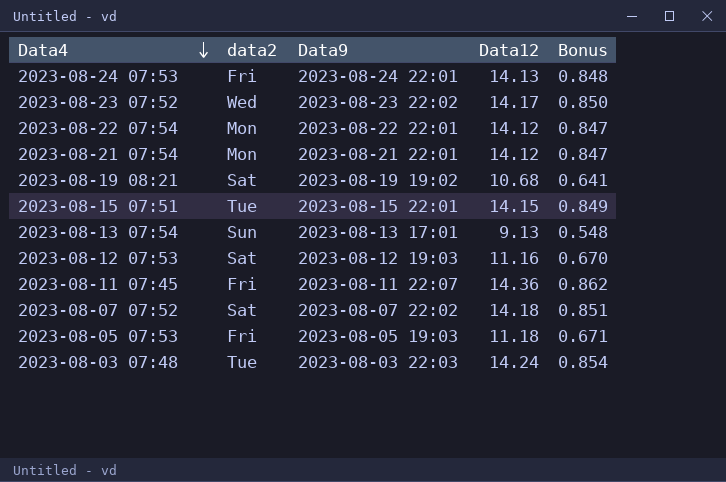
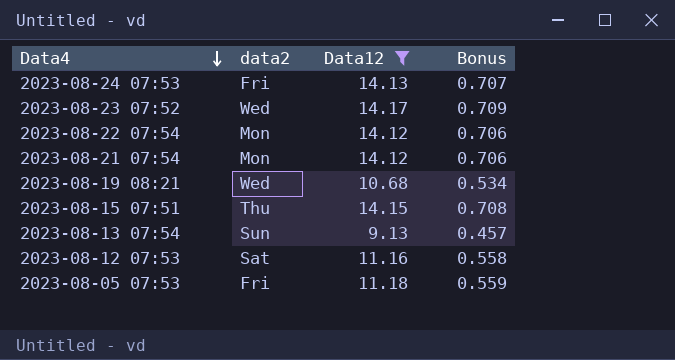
filter: none -> Data12 <= 14.17
column Data9 | position: 3 -> none
column Bonus | formula: [Data12] * 0.06 -> [Data12] * 0.05
2023-08-19 08:21 | data2: Sat -> Wed
2023-08-15 07:51 | data2: Tue -> Thu

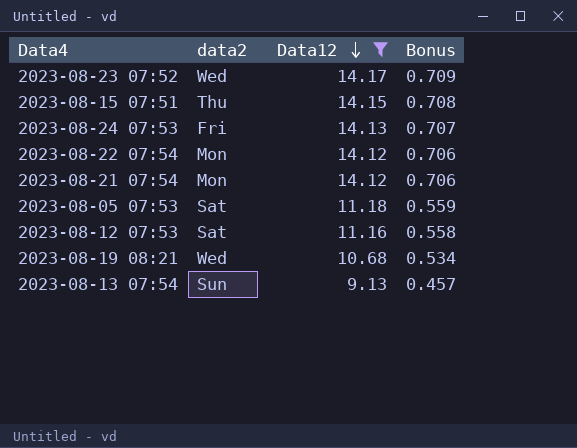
row order: Data4 descending -> Data12 descending
2023-08-05 07:53 | data2: Fri -> Sat

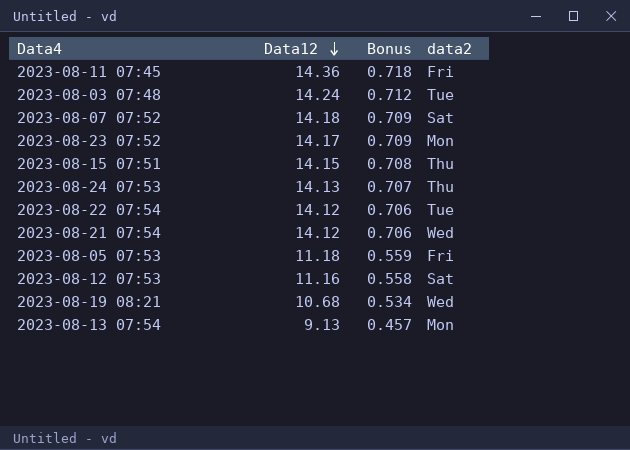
filter: Data12 <= 14.17 -> none
column data2 | position: 2 -> 4
2023-08-23 07:52 | data2: Wed -> Mon
2023-08-24 07:53 | data2: Fri -> Thu
2023-08-22 07:54 | data2: Mon -> Tue
2023-08-21 07:54 | data2: Mon -> Wed
2023-08-05 07:53 | data2: Sat -> Fri
2023-08-13 07:54 | data2: Sun -> Mon

